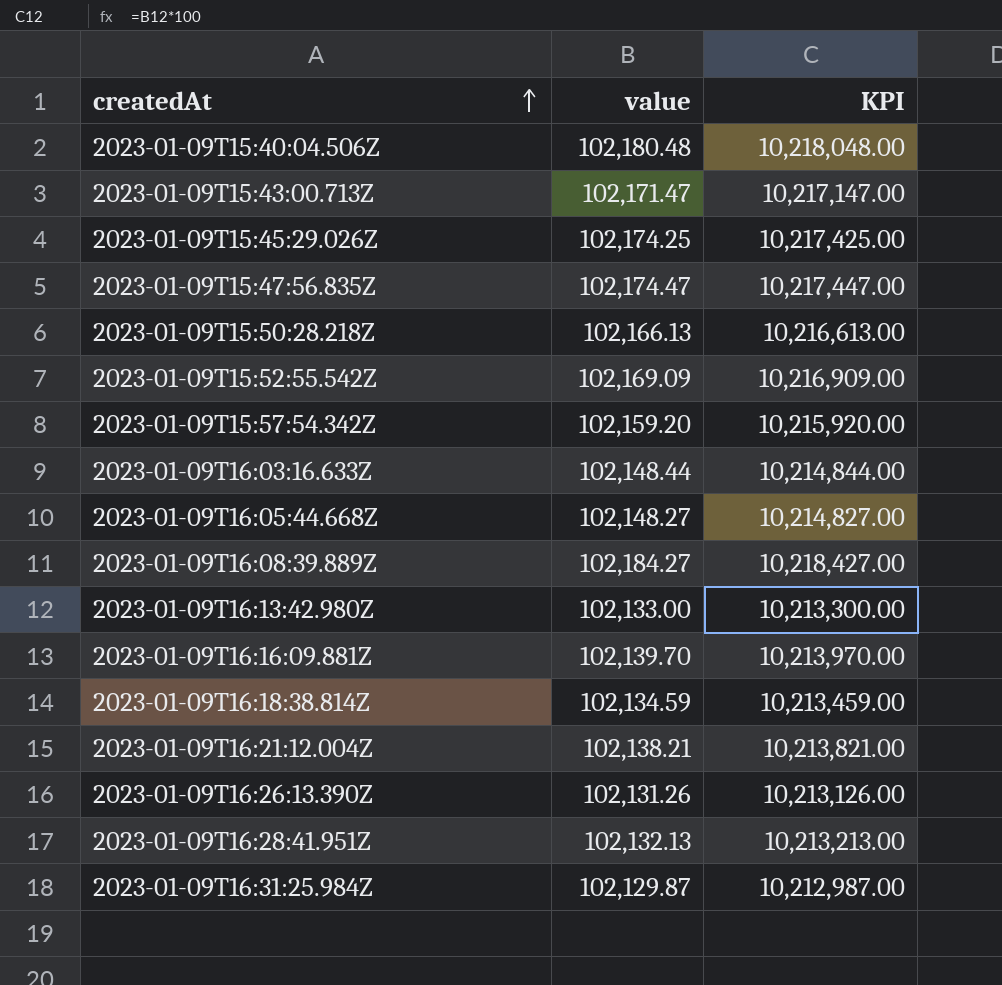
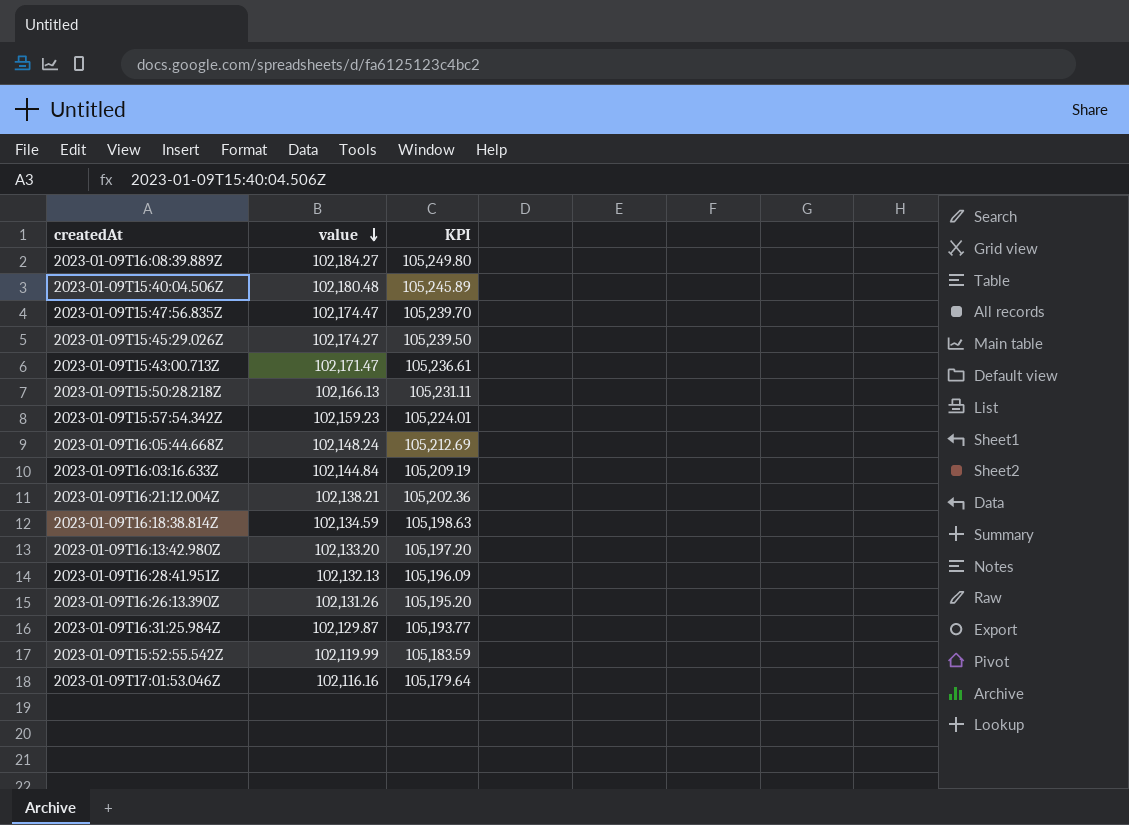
row order: createdAt ascending -> value descending
column KPI | formula: [value] * 100 -> [value] * 1.03
row 2023-01-09T16:16:09.881Z: 102,139.70 | 10,213,970.00 -> none
2023-01-09T15:45:29.026Z | value: 102,174.25 -> 102,174.27
2023-01-09T15:57:54.342Z | value: 102,159.20 -> 102,159.23
2023-01-09T16:05:44.668Z | value: 102,148.27 -> 102,148.24
2023-01-09T16:03:16.633Z | value: 102,148.44 -> 102,144.84
2023-01-09T16:13:42.980Z | value: 102,133.00 -> 102,133.20
2023-01-09T15:52:55.542Z | value: 102,169.09 -> 102,119.99
row 2023-01-09T17:01:53.046Z: none -> 102,116.16 | 105,179.64

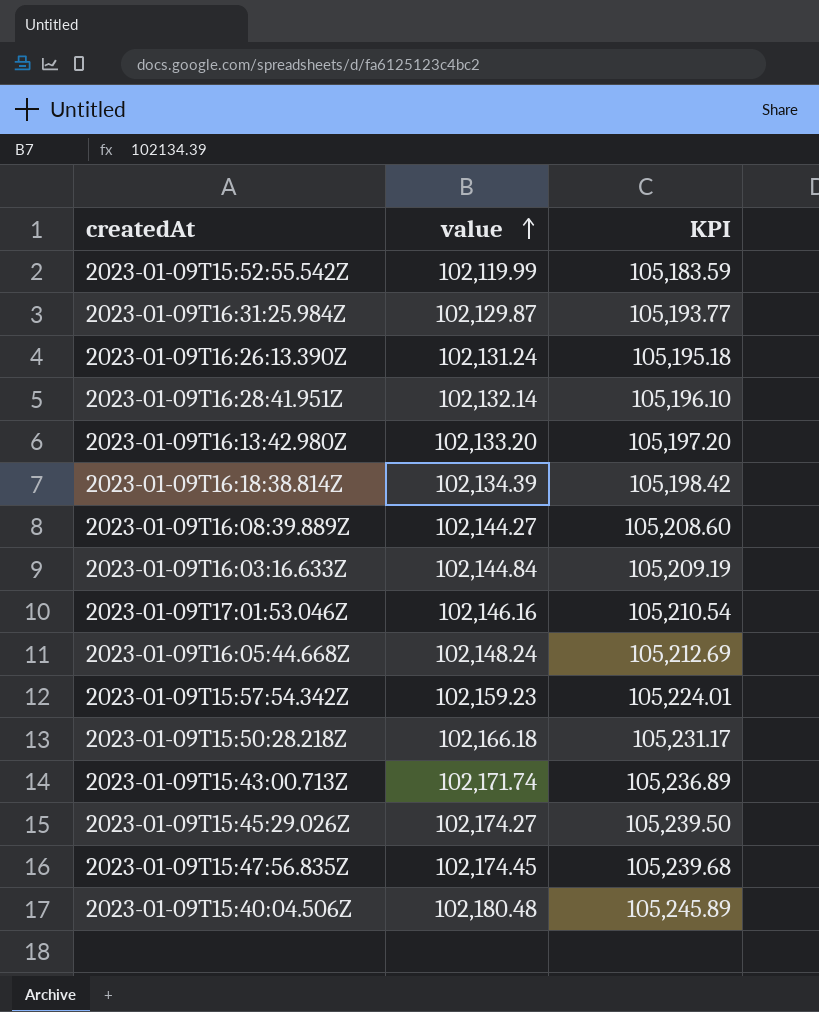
row order: value descending -> value ascending
row 2023-01-09T16:21:12.004Z: 102,138.21 | 105,202.36 -> none
2023-01-09T16:26:13.390Z | value: 102,131.26 -> 102,131.24
2023-01-09T16:26:13.390Z | KPI: 105,195.20 -> 105,195.18
2023-01-09T16:28:41.951Z | value: 102,132.13 -> 102,132.14
2023-01-09T16:28:41.951Z | KPI: 105,196.09 -> 105,196.10
2023-01-09T16:18:38.814Z | value: 102,134.59 -> 102,134.39
2023-01-09T16:18:38.814Z | KPI: 105,198.63 -> 105,198.42
2023-01-09T16:08:39.889Z | value: 102,184.27 -> 102,144.27
2023-01-09T16:08:39.889Z | KPI: 105,249.80 -> 105,208.60
2023-01-09T17:01:53.046Z | value: 102,116.16 -> 102,146.16
2023-01-09T17:01:53.046Z | KPI: 105,179.64 -> 105,210.54
2023-01-09T15:50:28.218Z | value: 102,166.13 -> 102,166.18
2023-01-09T15:50:28.218Z | KPI: 105,231.11 -> 105,231.17
2023-01-09T15:43:00.713Z | value: 102,171.47 -> 102,171.74
2023-01-09T15:43:00.713Z | KPI: 105,236.61 -> 105,236.89
2023-01-09T15:47:56.835Z | value: 102,174.47 -> 102,174.45
2023-01-09T15:47:56.835Z | KPI: 105,239.70 -> 105,239.68

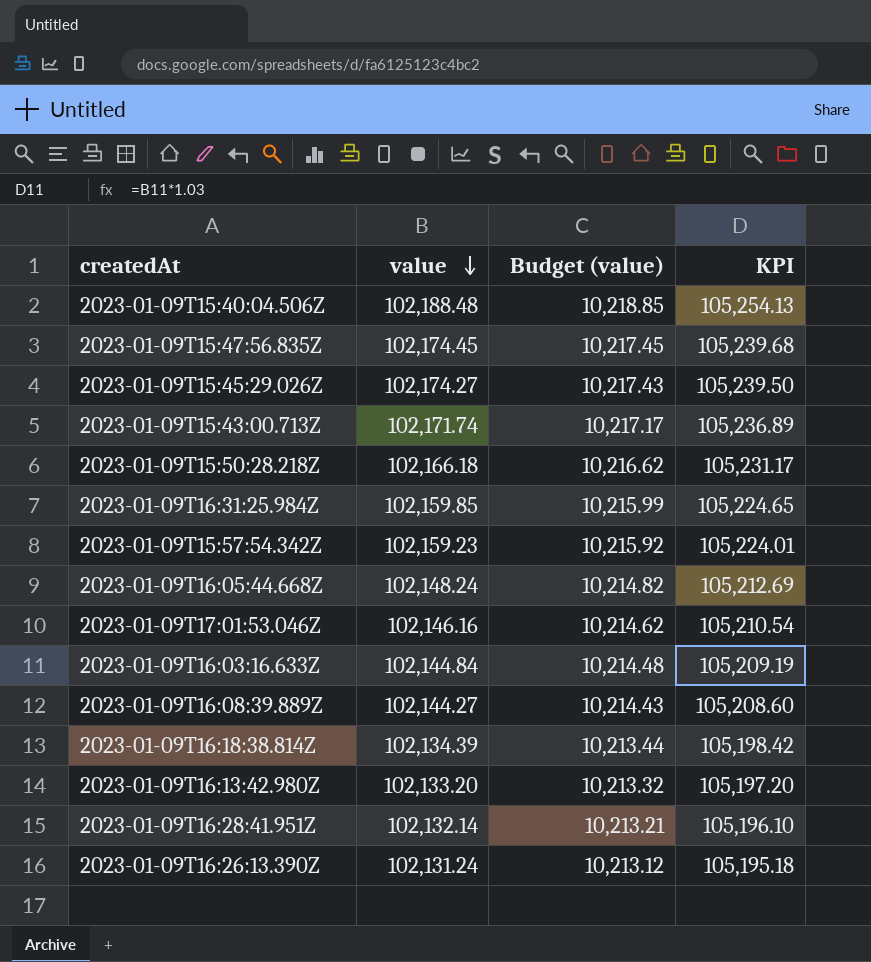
row order: value ascending -> value descending
column Budget (value) | formula: none -> [value] * 0.1
row 2023-01-09T15:52:55.542Z: 102,119.99 | 105,183.59 -> none
2023-01-09T15:40:04.506Z | value: 102,180.48 -> 102,188.48
2023-01-09T15:40:04.506Z | KPI: 105,245.89 -> 105,254.13
2023-01-09T16:31:25.984Z | value: 102,129.87 -> 102,159.85
2023-01-09T16:31:25.984Z | KPI: 105,193.77 -> 105,224.65

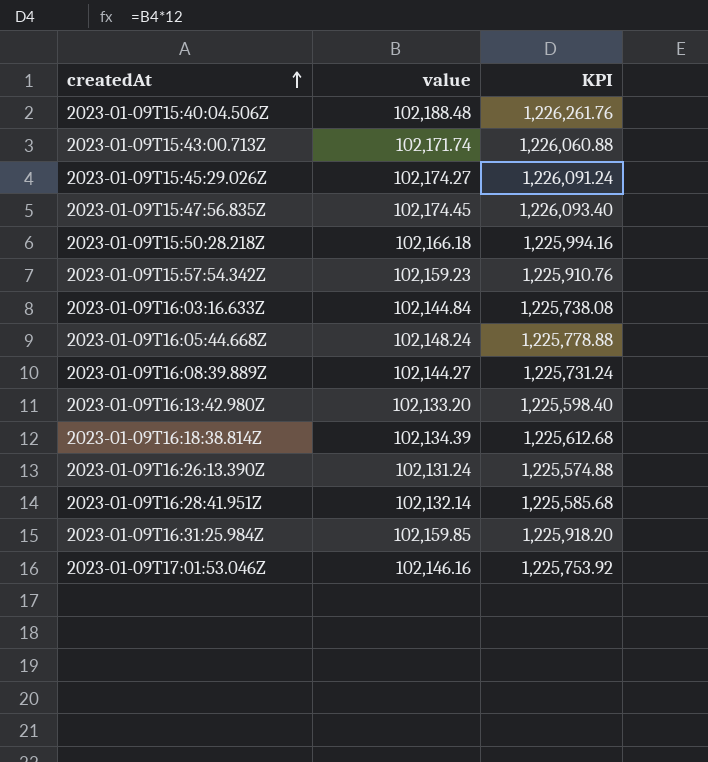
row order: value descending -> createdAt ascending
column Budget (value) | formula: [value] * 0.1 -> none
column KPI | formula: [value] * 1.03 -> [value] * 12

